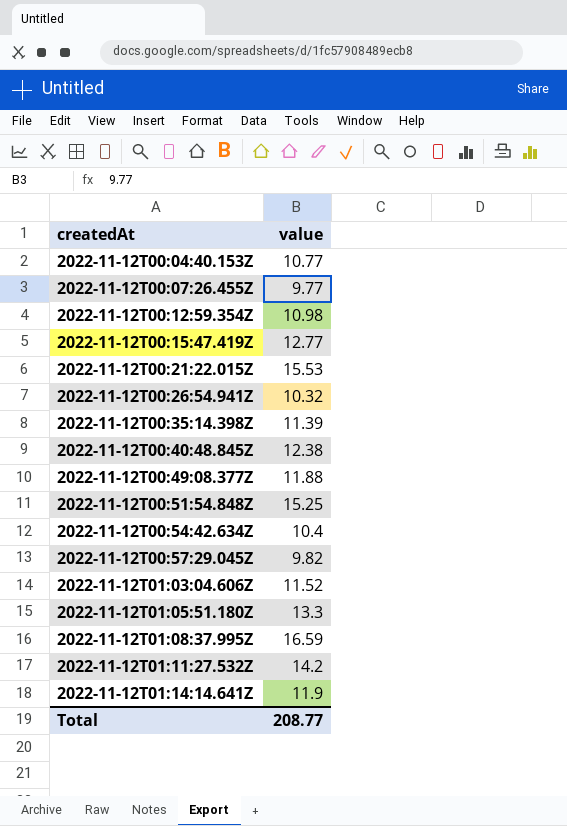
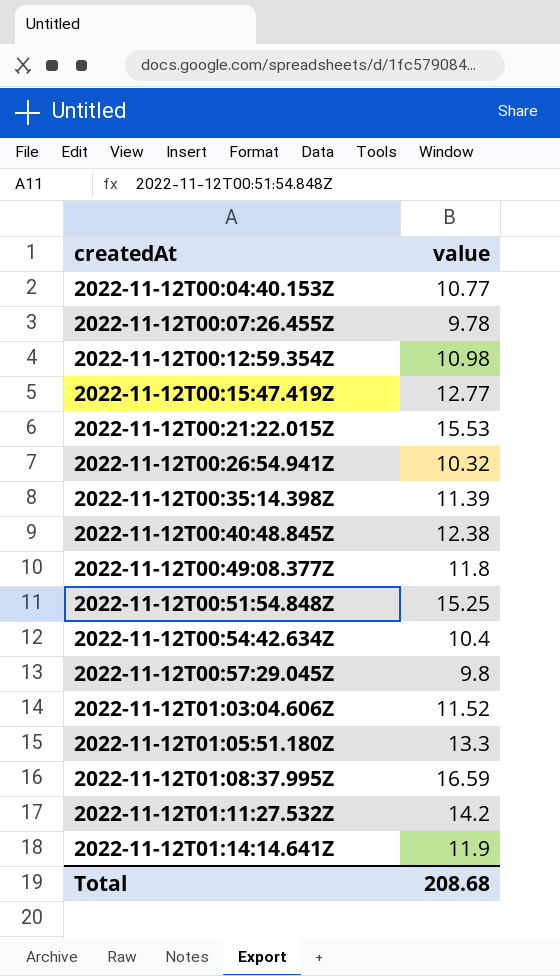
2022-11-12T00:07:26.455Z | value: 9.77 -> 9.78
2022-11-12T00:49:08.377Z | value: 11.88 -> 11.8
2022-11-12T00:57:29.045Z | value: 9.82 -> 9.8
Total | value: 208.77 -> 208.68

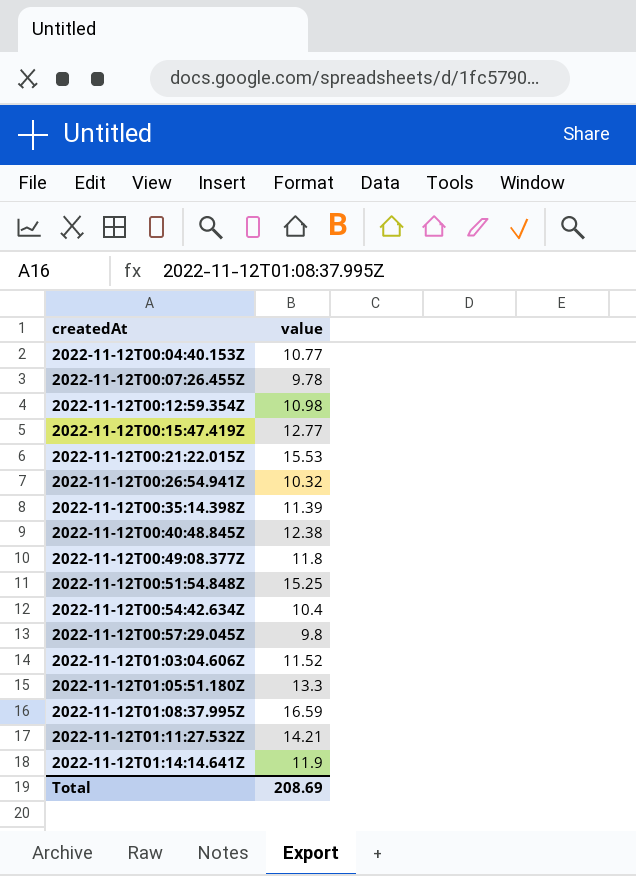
2022-11-12T01:11:27.532Z | value: 14.2 -> 14.21
Total | value: 208.68 -> 208.69

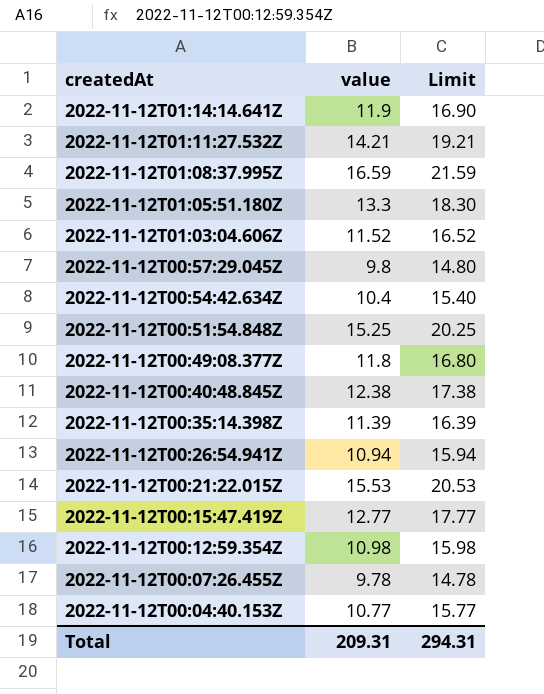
row order: createdAt ascending -> createdAt descending
column Limit | formula: none -> [value] + 5
2022-11-12T00:26:54.941Z | value: 10.32 -> 10.94
Total | value: 208.69 -> 209.31

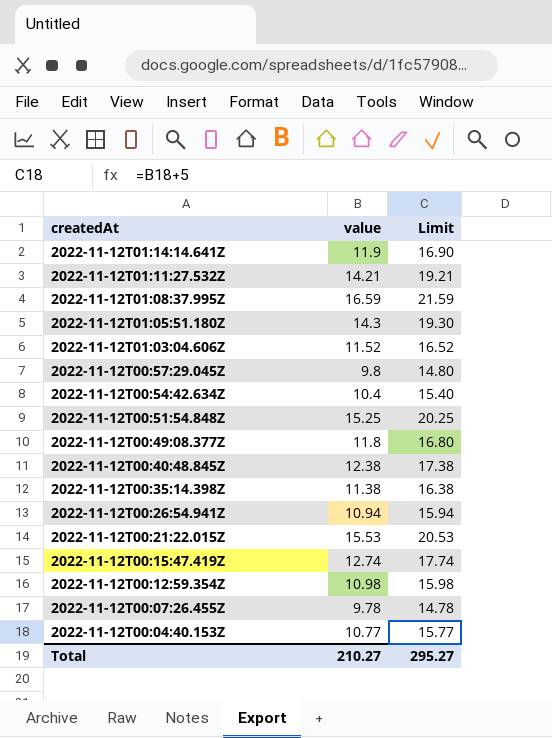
2022-11-12T01:05:51.180Z | value: 13.3 -> 14.3
2022-11-12T01:05:51.180Z | Limit: 18.30 -> 19.30
2022-11-12T00:35:14.398Z | value: 11.39 -> 11.38
2022-11-12T00:35:14.398Z | Limit: 16.39 -> 16.38
2022-11-12T00:15:47.419Z | value: 12.77 -> 12.74
2022-11-12T00:15:47.419Z | Limit: 17.77 -> 17.74
Total | value: 209.31 -> 210.27
Total | Limit: 294.31 -> 295.27

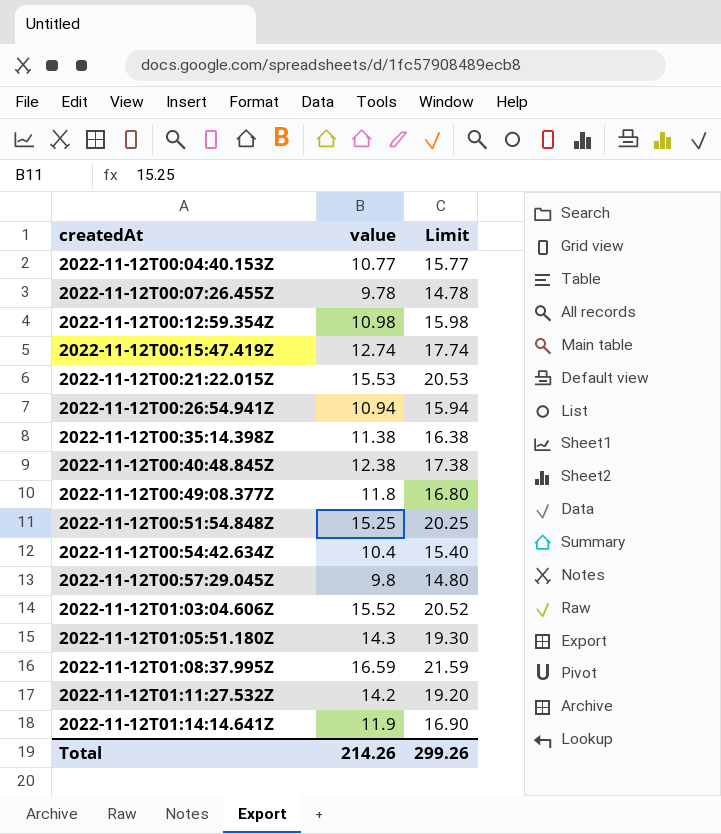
row order: createdAt descending -> createdAt ascending
2022-11-12T01:03:04.606Z | value: 11.52 -> 15.52
2022-11-12T01:03:04.606Z | Limit: 16.52 -> 20.52
2022-11-12T01:11:27.532Z | value: 14.21 -> 14.2
2022-11-12T01:11:27.532Z | Limit: 19.21 -> 19.20
Total | value: 210.27 -> 214.26
Total | Limit: 295.27 -> 299.26

